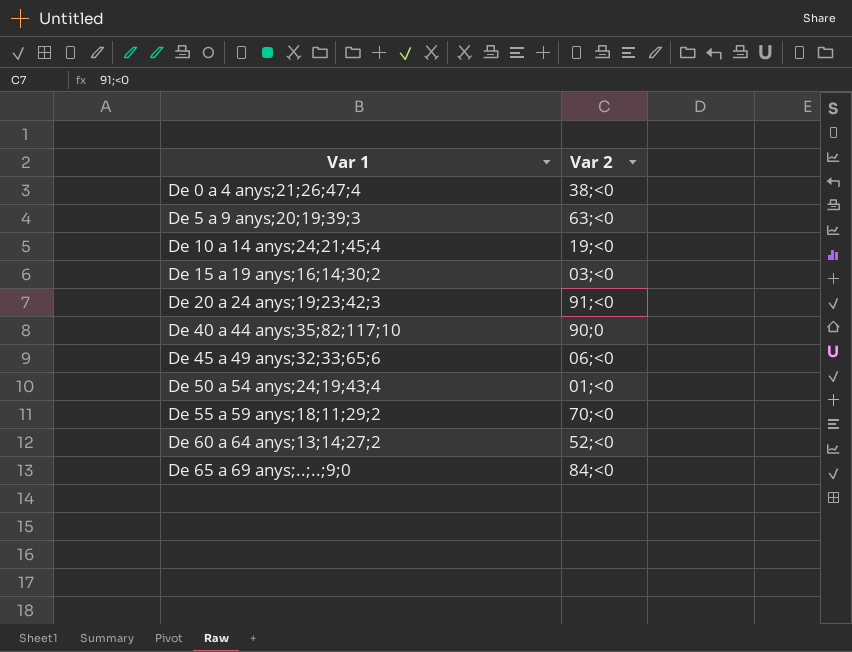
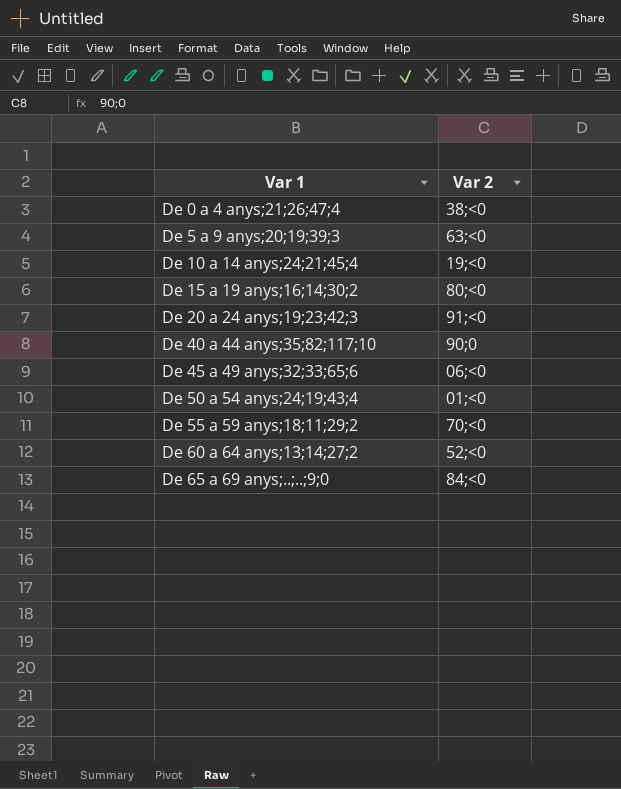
De 15 a 19 anys;16;14;30;2 | Var 2: 03;<0 -> 80;<0

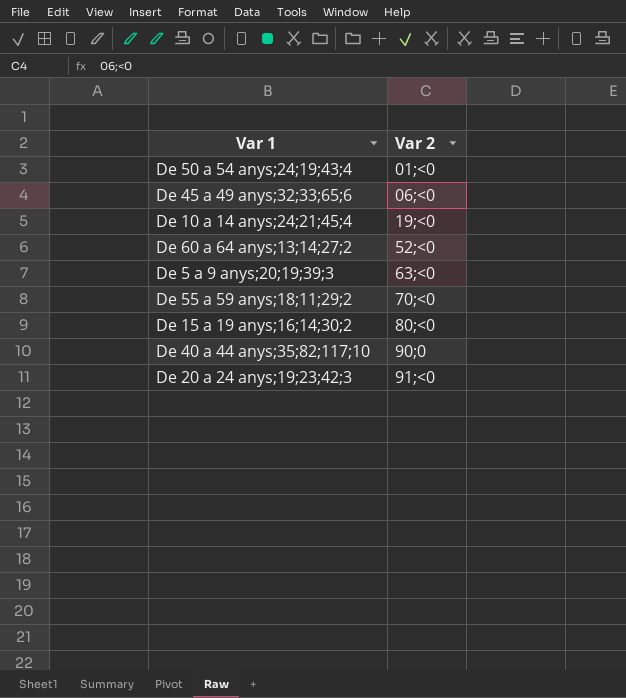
row order: Var 1 ascending -> Var 2 ascending
row De 0 a 4 anys;21;26;47;4: 38;<0 -> none
row De 65 a 69 anys;..;..;9;0: 84;<0 -> none

